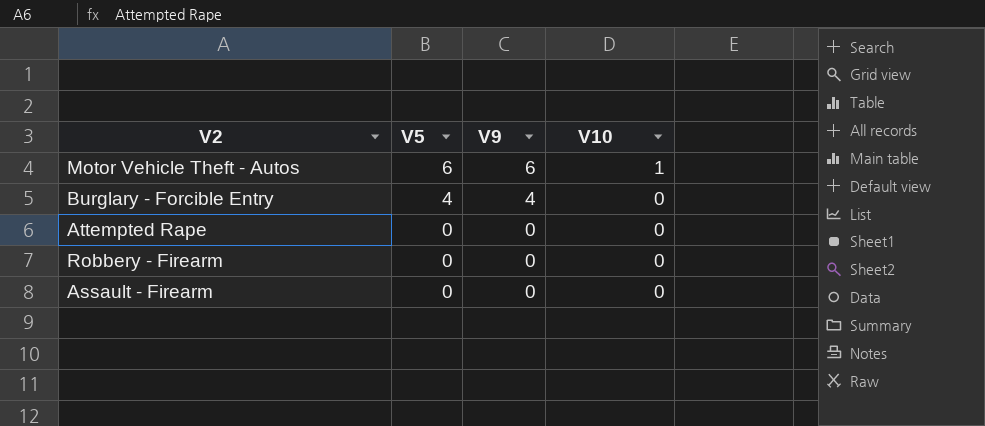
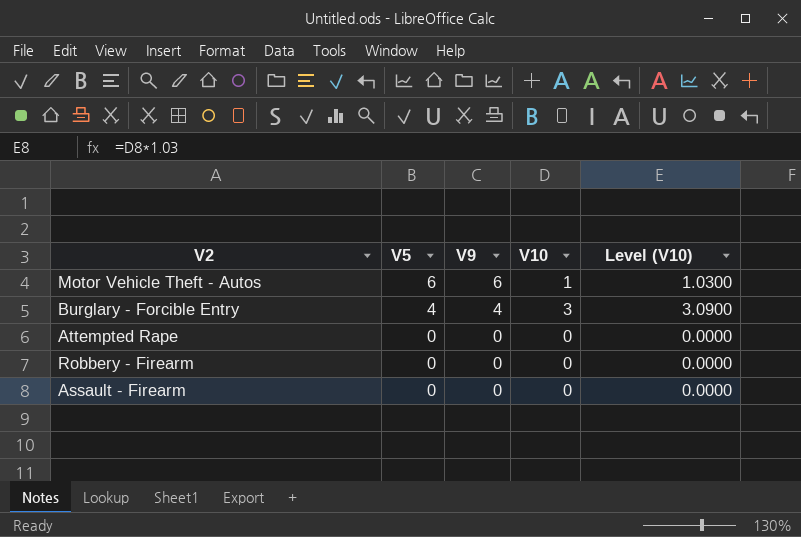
column Level (V10) | formula: none -> [V10] * 1.03
Burglary - Forcible Entry | V10: 0 -> 3

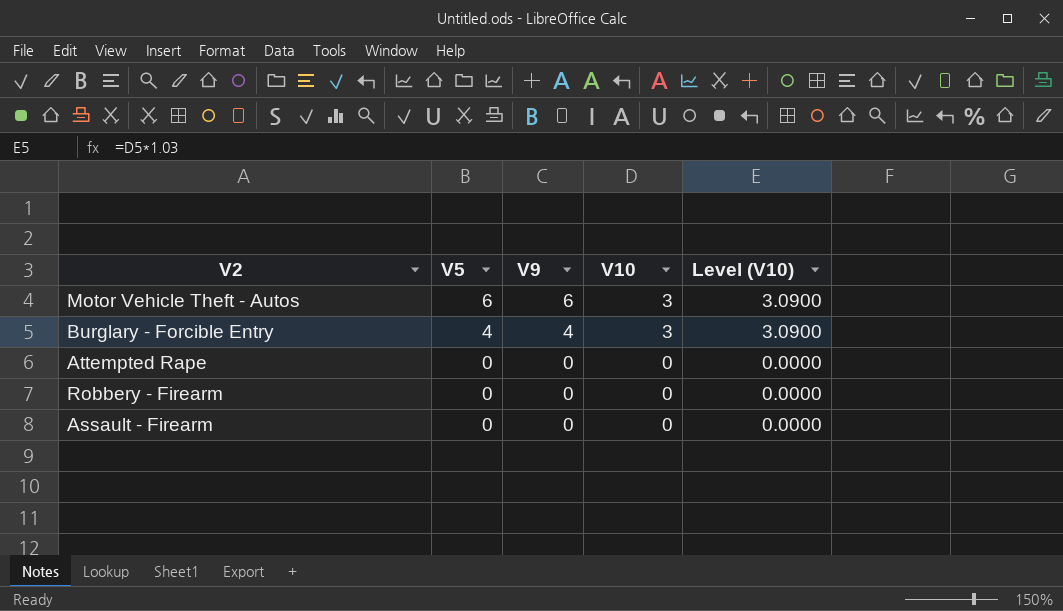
Motor Vehicle Theft - Autos | V10: 1 -> 3
Motor Vehicle Theft - Autos | Level (V10): 1.0300 -> 3.0900

